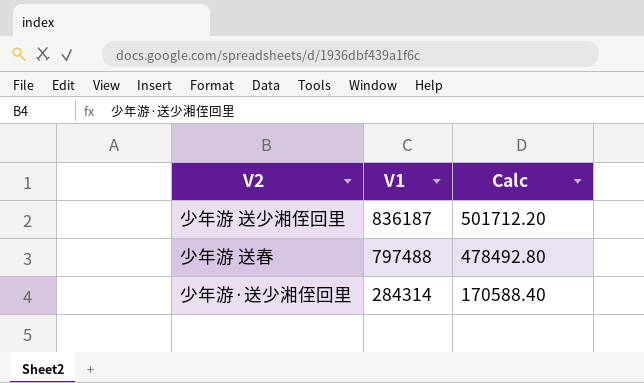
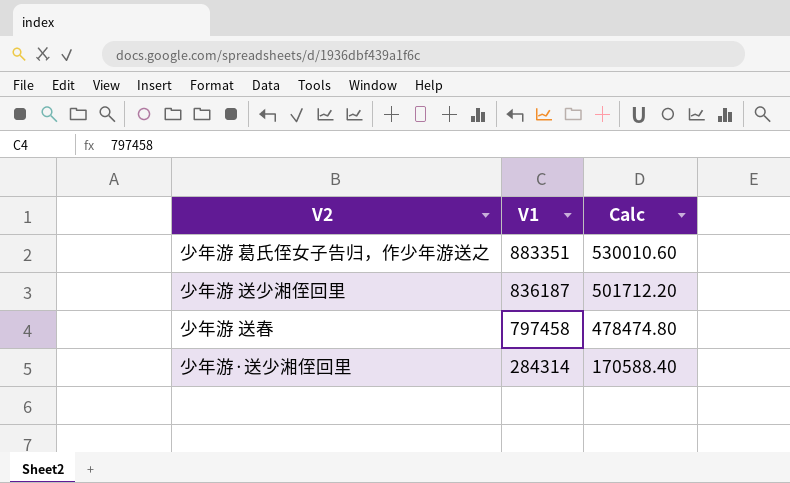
row 少年游 葛氏侄女子告归，作少年游送之: none -> 883351 | 530010.60
少年游 送春 | V1: 797488 -> 797458
少年游 送春 | Calc: 478492.80 -> 478474.80

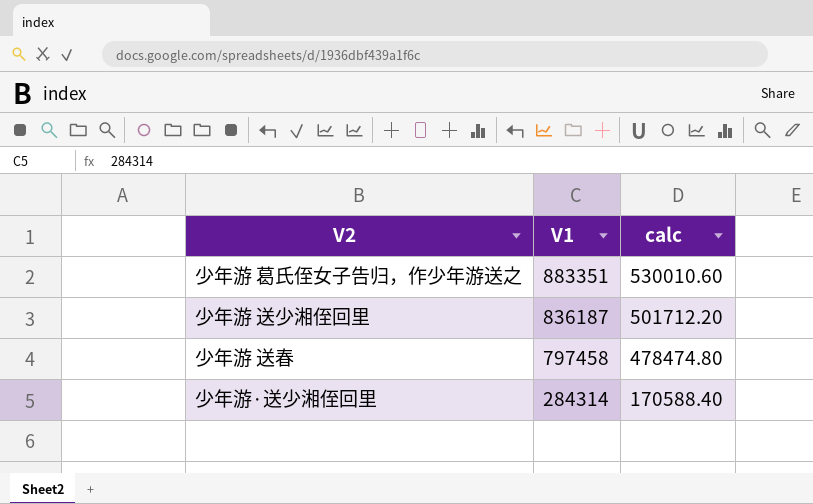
column name: Calc -> calc

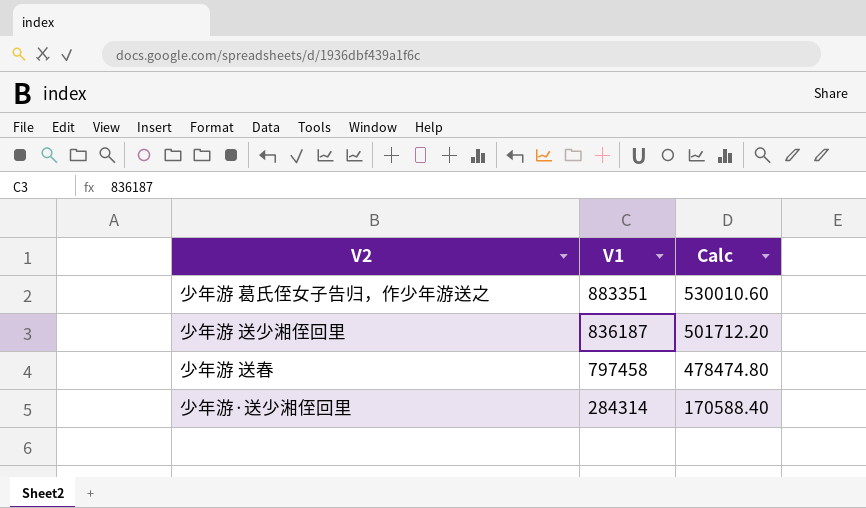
column name: calc -> Calc

